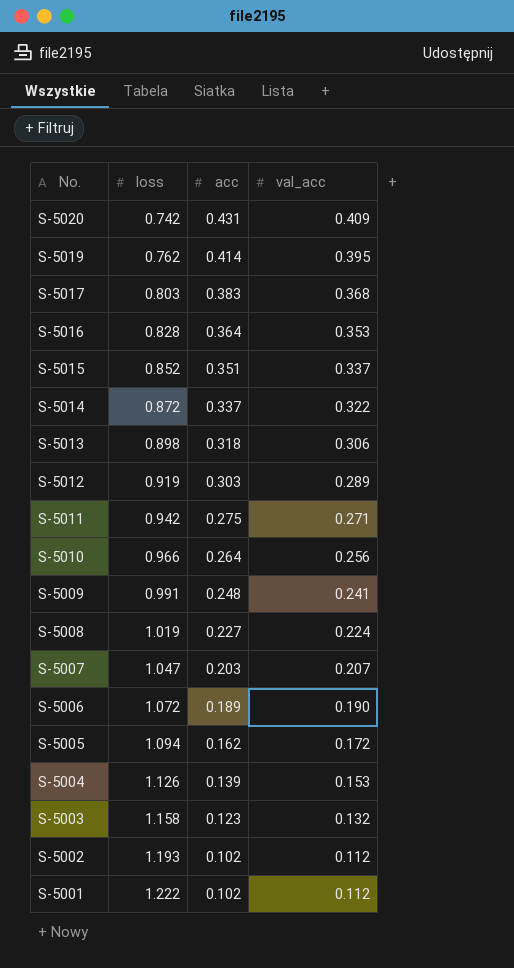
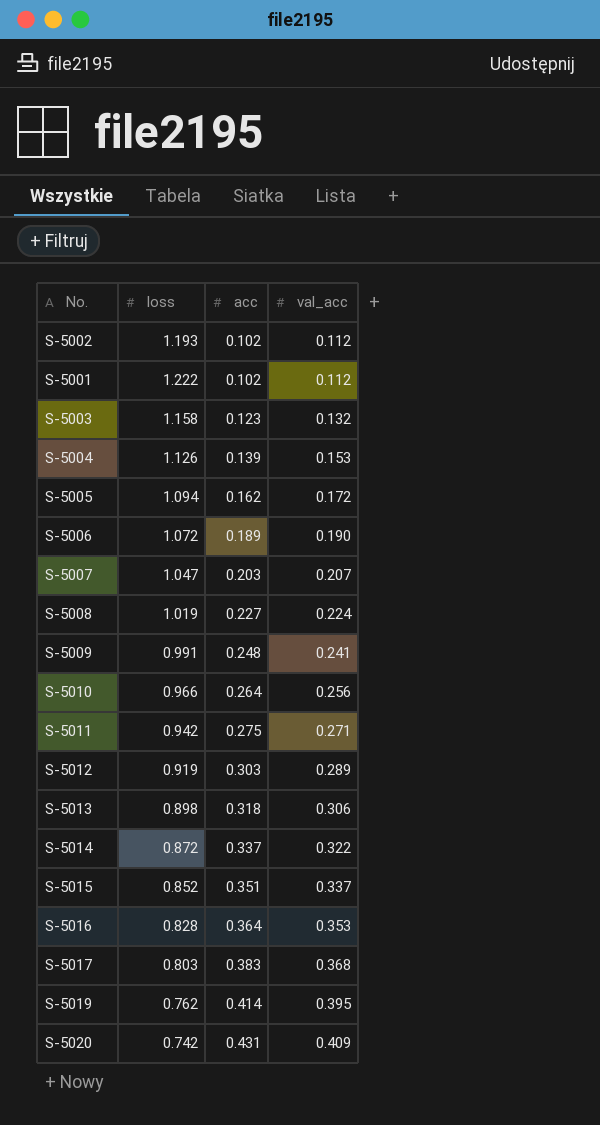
row order: No. descending -> acc ascending

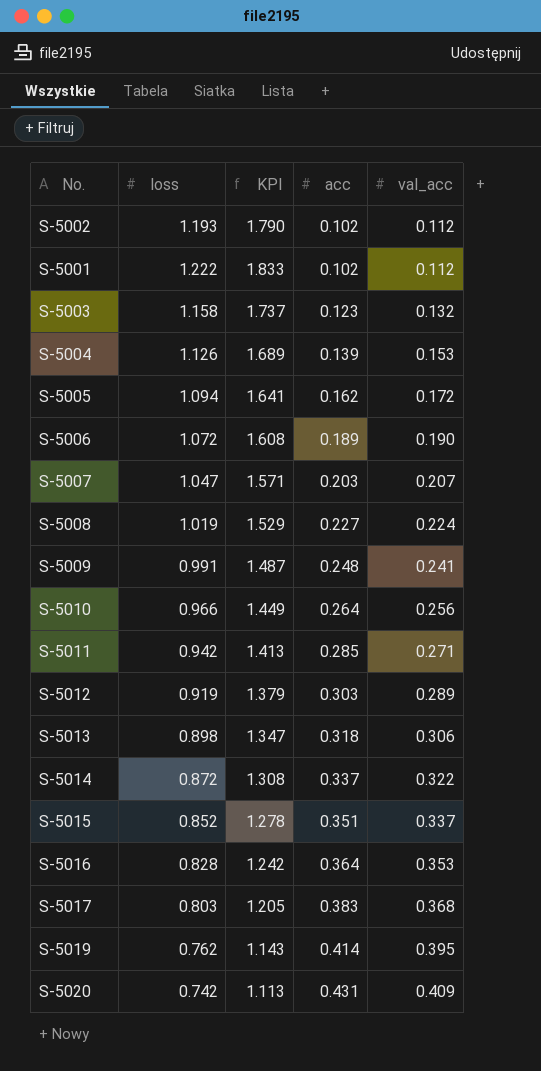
column KPI | formula: none -> [loss] * 1.5
S-5011 | acc: 0.275 -> 0.285

